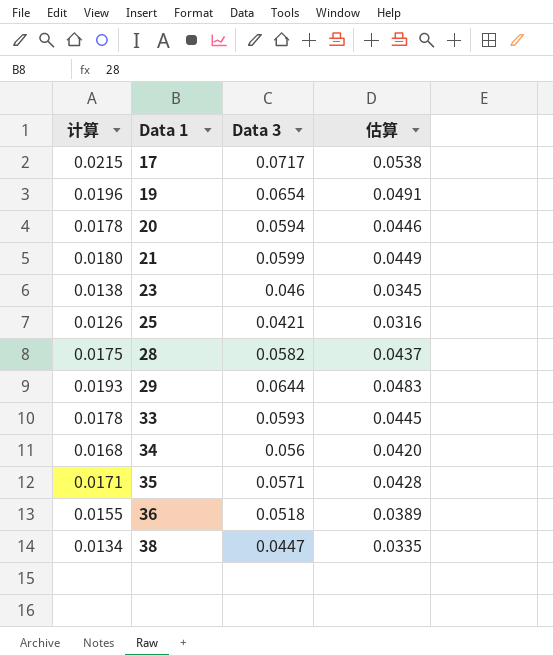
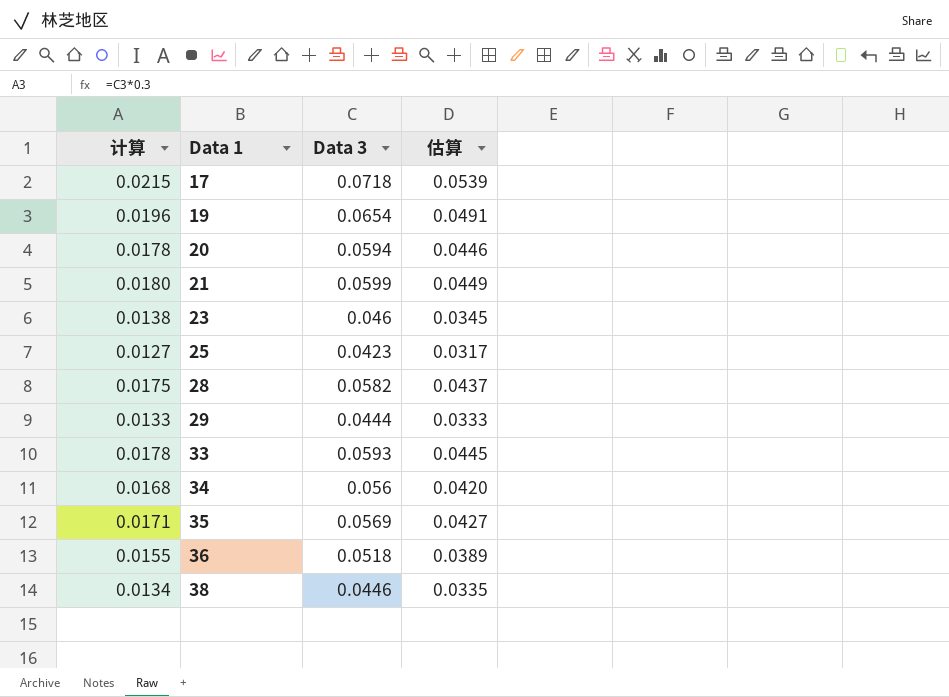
17 | Data 3: 0.0717 -> 0.0718
17 | 估算: 0.0538 -> 0.0539
25 | 计算: 0.0126 -> 0.0127
25 | Data 3: 0.0421 -> 0.0423
25 | 估算: 0.0316 -> 0.0317
29 | 计算: 0.0193 -> 0.0133
29 | Data 3: 0.0644 -> 0.0444
29 | 估算: 0.0483 -> 0.0333
35 | Data 3: 0.0571 -> 0.0569
35 | 估算: 0.0428 -> 0.0427
38 | Data 3: 0.0447 -> 0.0446

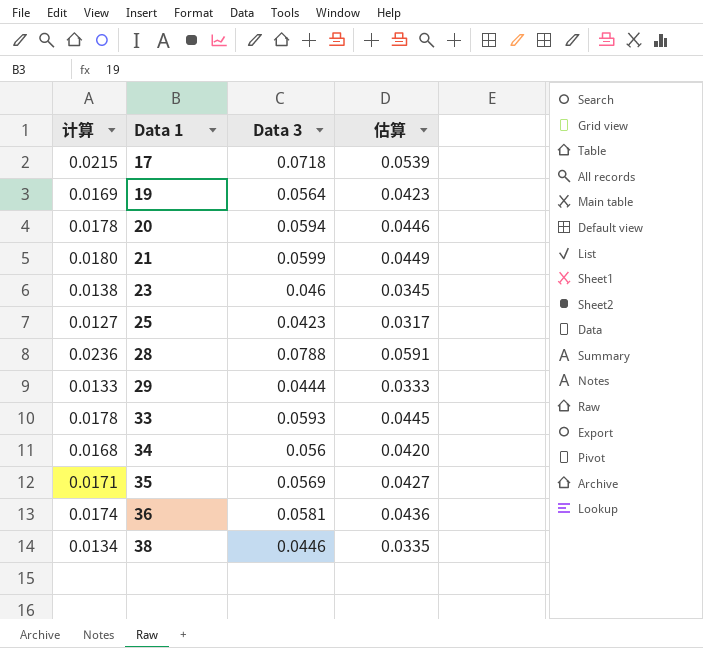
19 | 计算: 0.0196 -> 0.0169
19 | Data 3: 0.0654 -> 0.0564
19 | 估算: 0.0491 -> 0.0423
28 | 计算: 0.0175 -> 0.0236
28 | Data 3: 0.0582 -> 0.0788
28 | 估算: 0.0437 -> 0.0591
36 | 计算: 0.0155 -> 0.0174
36 | Data 3: 0.0518 -> 0.0581
36 | 估算: 0.0389 -> 0.0436

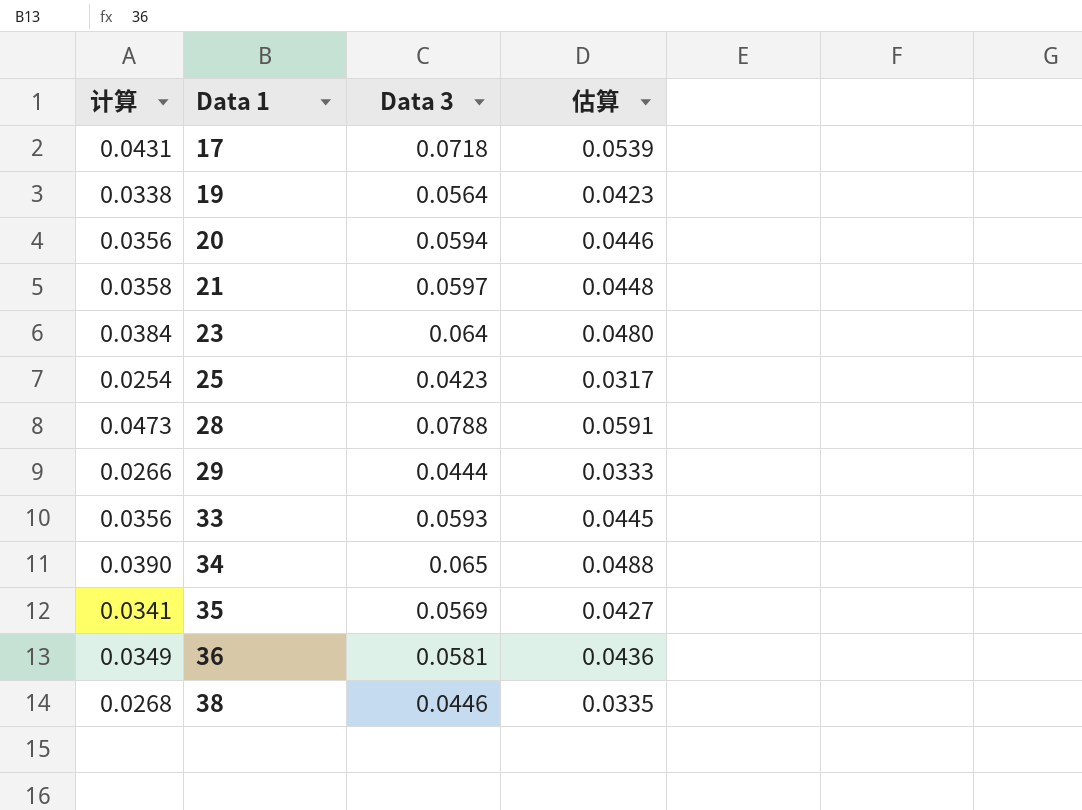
column 计算 | formula: [Data 3] * 0.3 -> [Data 3] * 0.6
21 | Data 3: 0.0599 -> 0.0597
21 | 估算: 0.0449 -> 0.0448
23 | Data 3: 0.046 -> 0.064
23 | 估算: 0.0345 -> 0.0480
34 | Data 3: 0.056 -> 0.065
34 | 估算: 0.0420 -> 0.0488

